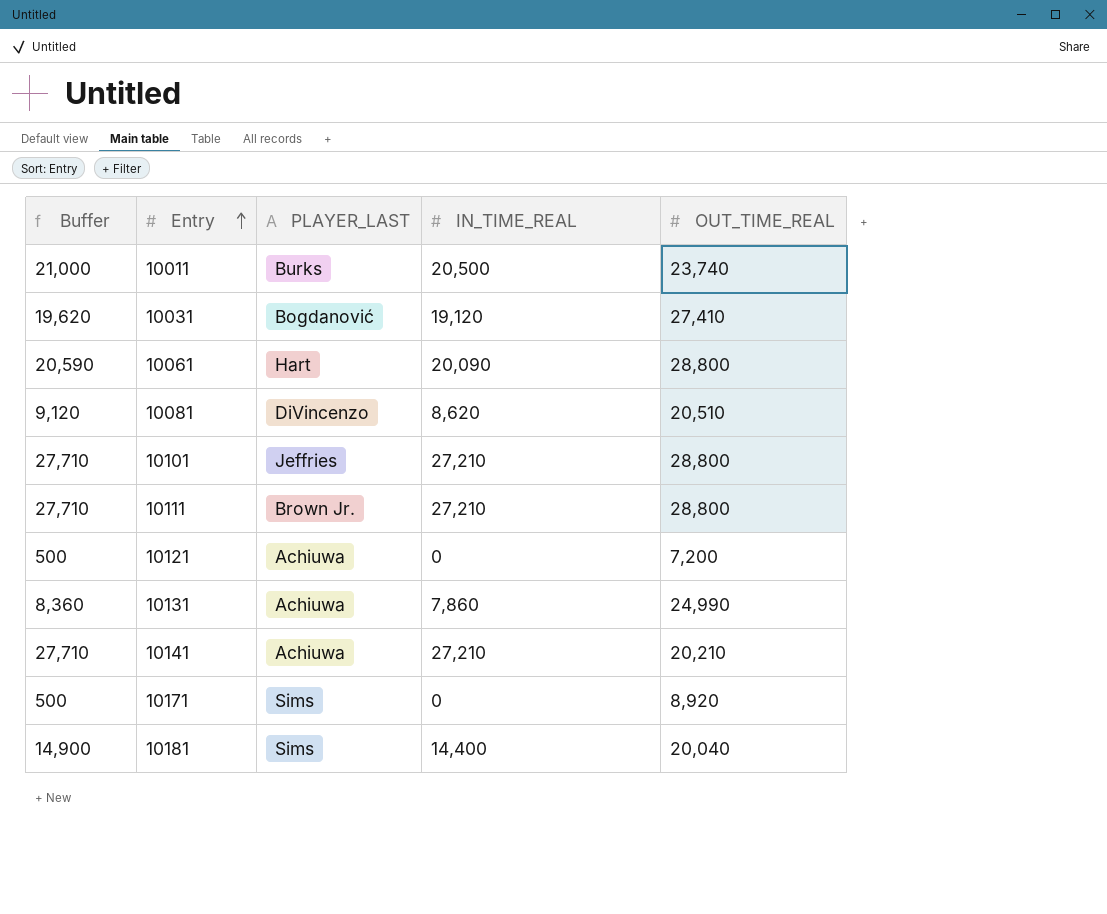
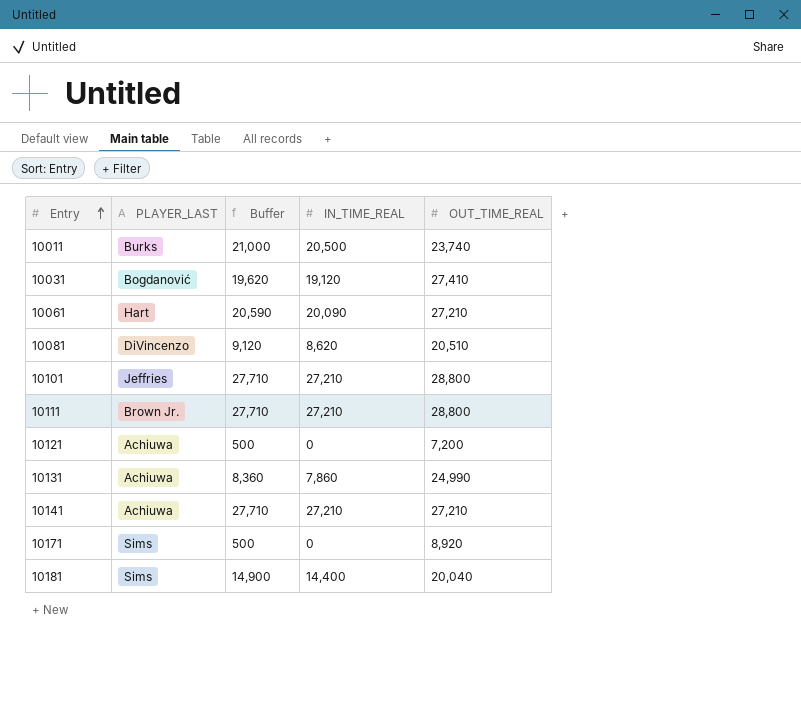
column Buffer | position: 1 -> 3
10061 | OUT_TIME_REAL: 28,800 -> 27,210
10141 | OUT_TIME_REAL: 20,210 -> 27,210

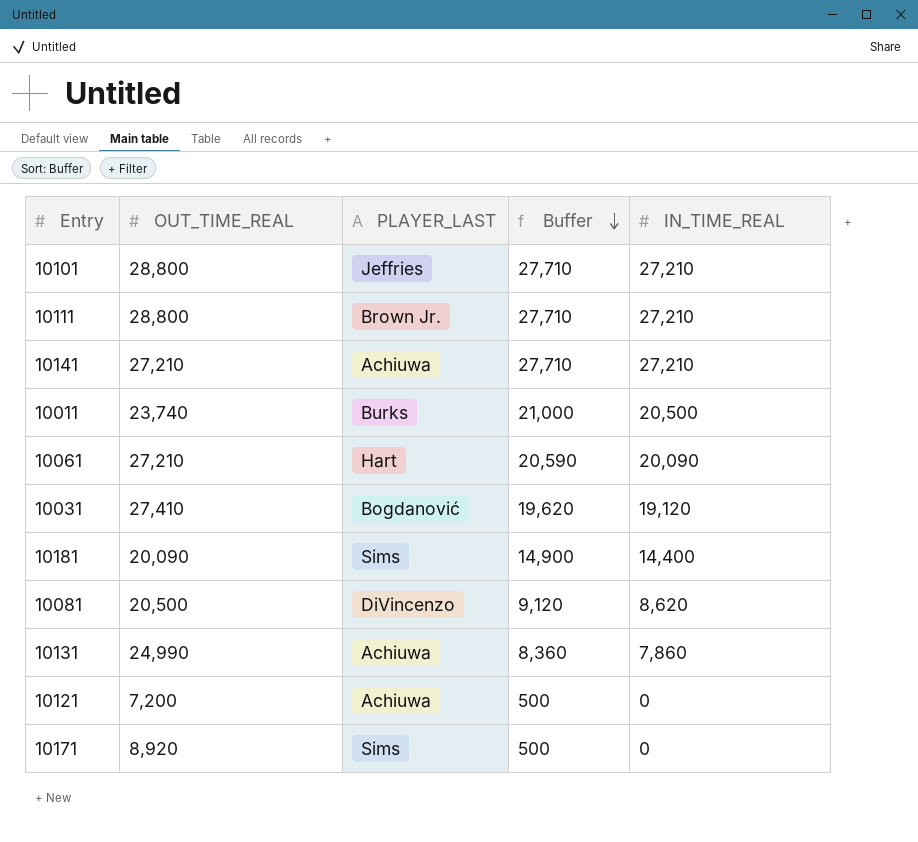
row order: Entry ascending -> Buffer descending
column OUT_TIME_REAL | position: 5 -> 2
10181 | OUT_TIME_REAL: 20,040 -> 20,090
10081 | OUT_TIME_REAL: 20,510 -> 20,500

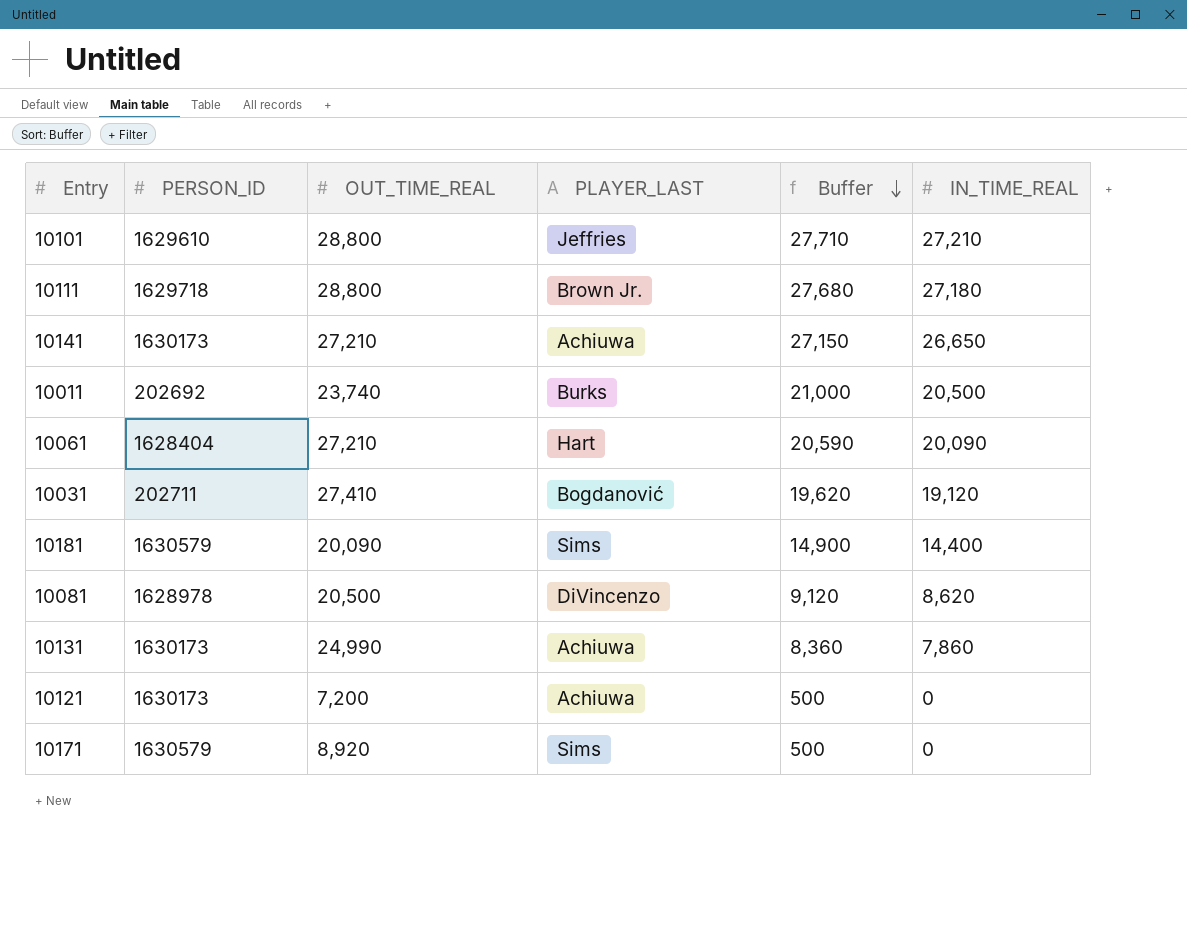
column PERSON_ID | position: none -> 2
10111 | Buffer: 27,710 -> 27,680
10111 | IN_TIME_REAL: 27,210 -> 27,180
10141 | Buffer: 27,710 -> 27,150
10141 | IN_TIME_REAL: 27,210 -> 26,650

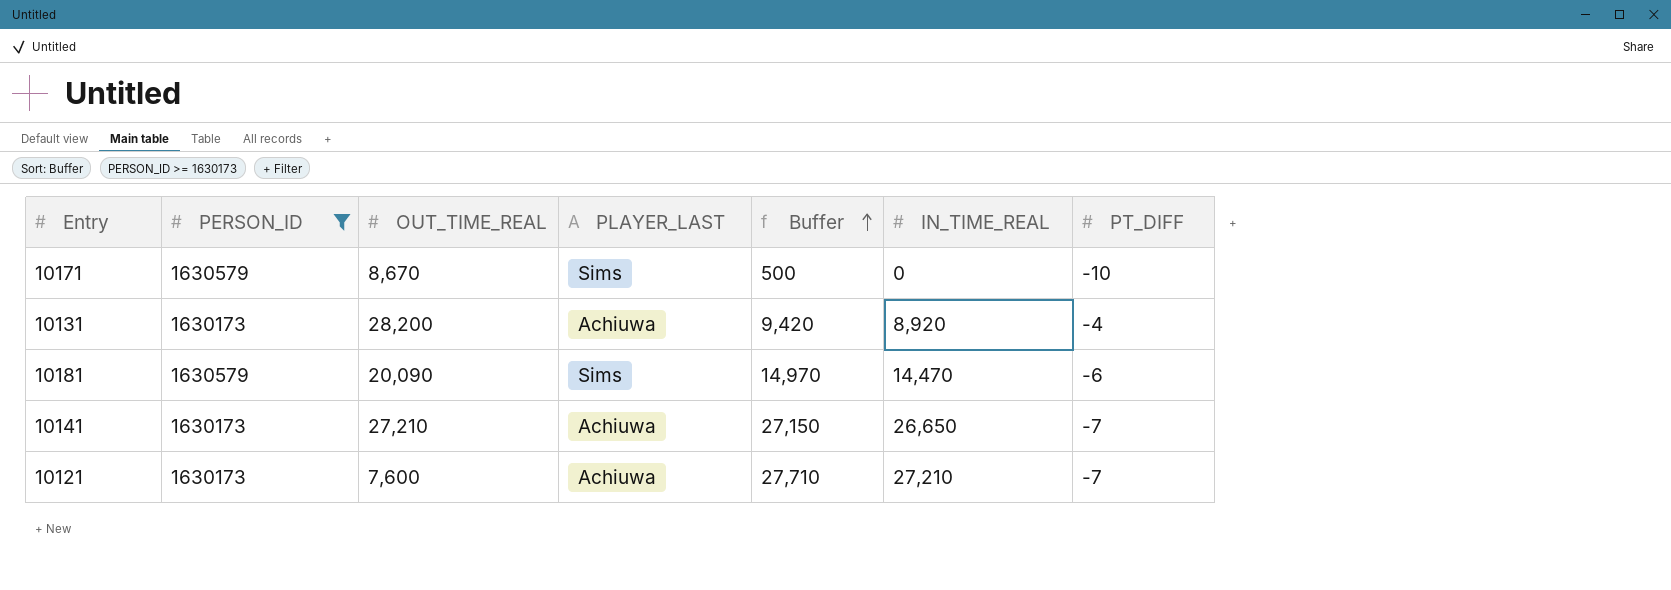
filter: none -> PERSON_ID >= 1630173
row order: Buffer descending -> Buffer ascending
column PT_DIFF | position: none -> 7
10171 | OUT_TIME_REAL: 8,920 -> 8,670
10131 | OUT_TIME_REAL: 24,990 -> 28,200
10131 | Buffer: 8,360 -> 9,420
10131 | IN_TIME_REAL: 7,860 -> 8,920
10181 | Buffer: 14,900 -> 14,970
10181 | IN_TIME_REAL: 14,400 -> 14,470
10121 | OUT_TIME_REAL: 7,200 -> 7,600
10121 | Buffer: 500 -> 27,710
10121 | IN_TIME_REAL: 0 -> 27,210

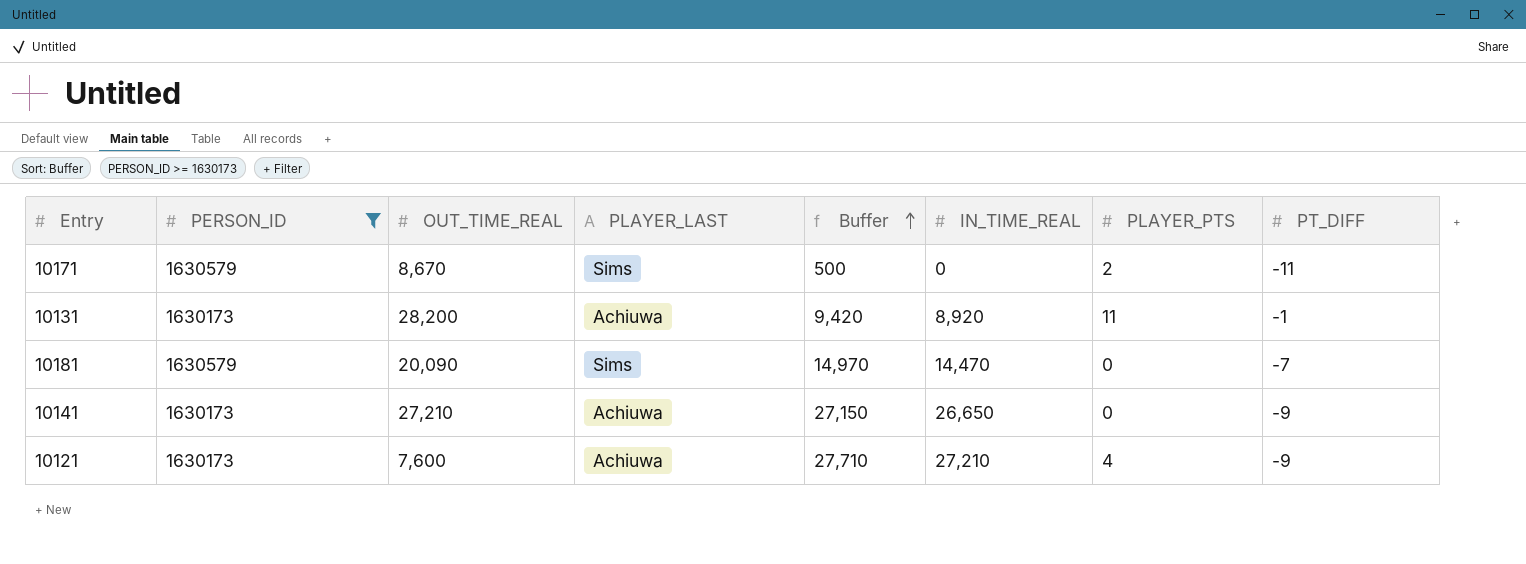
column PLAYER_PTS | position: none -> 7
10171 | PT_DIFF: -10 -> -11
10131 | PT_DIFF: -4 -> -1
10181 | PT_DIFF: -6 -> -7
10141 | PT_DIFF: -7 -> -9
10121 | PT_DIFF: -7 -> -9

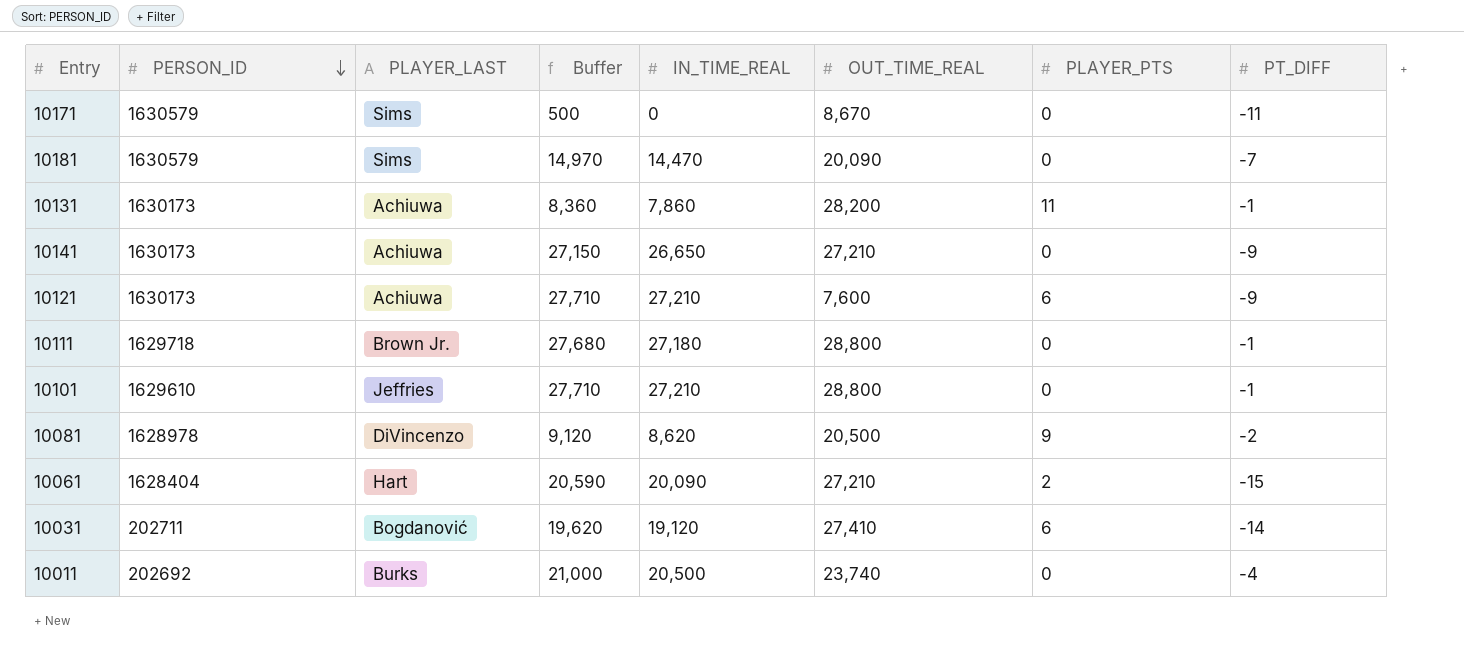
filter: PERSON_ID >= 1630173 -> none
row order: Buffer ascending -> PERSON_ID descending
column OUT_TIME_REAL | position: 3 -> 6
10171 | PLAYER_PTS: 2 -> 0
10131 | Buffer: 9,420 -> 8,360
10131 | IN_TIME_REAL: 8,920 -> 7,860
10121 | PLAYER_PTS: 4 -> 6

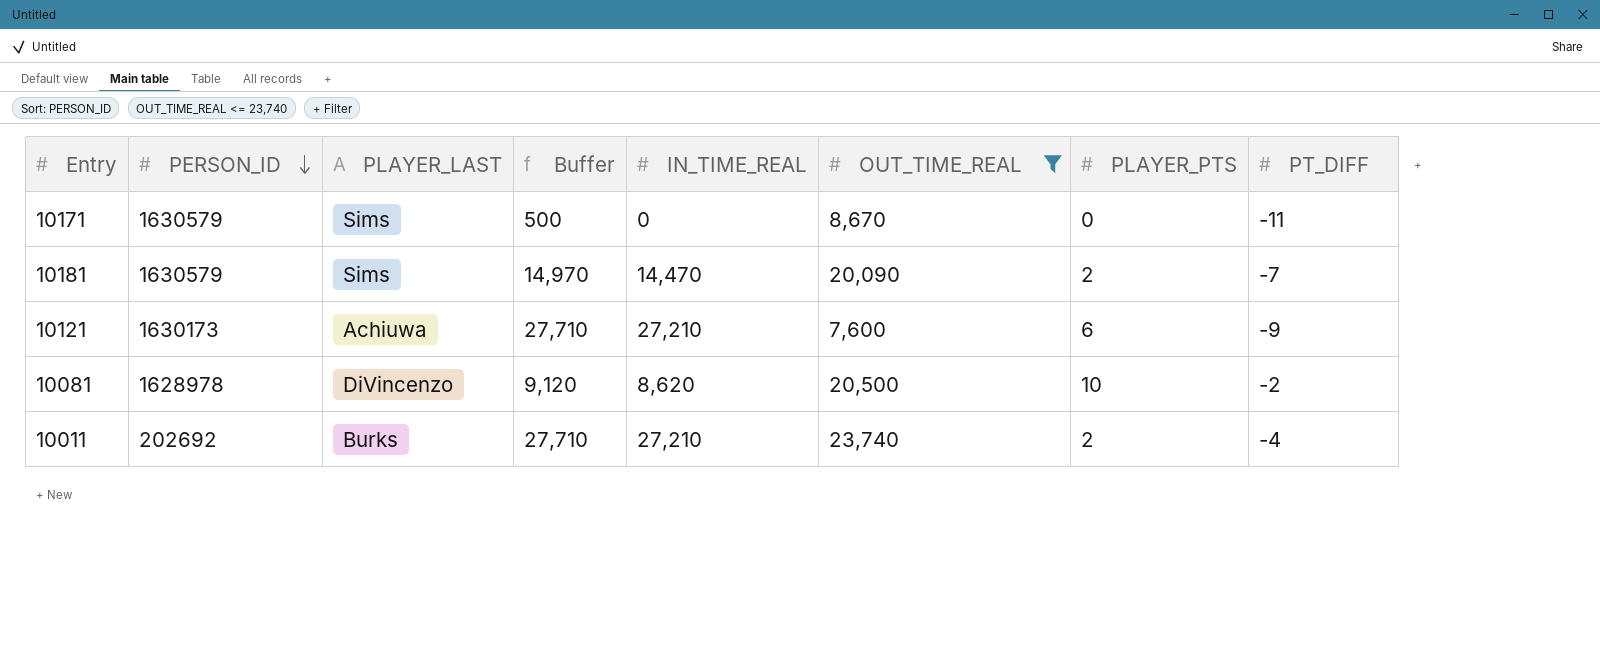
filter: none -> OUT_TIME_REAL <= 23,740
10181 | PLAYER_PTS: 0 -> 2
10081 | PLAYER_PTS: 9 -> 10
10011 | Buffer: 21,000 -> 27,710
10011 | IN_TIME_REAL: 20,500 -> 27,210
10011 | PLAYER_PTS: 0 -> 2

